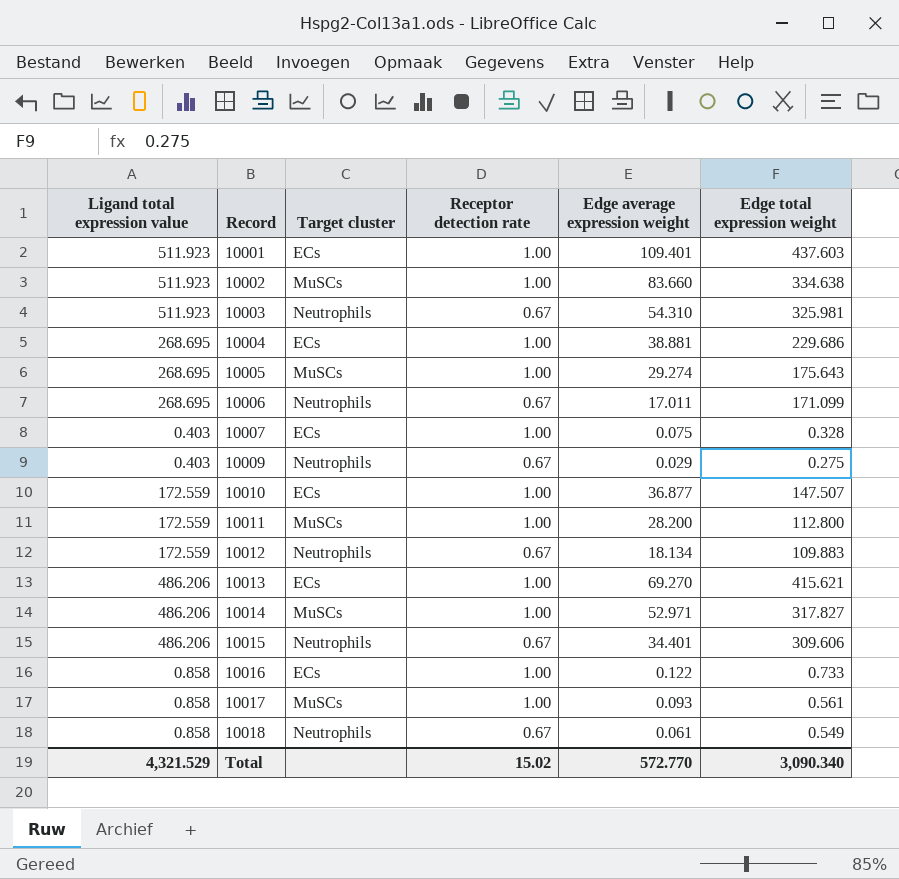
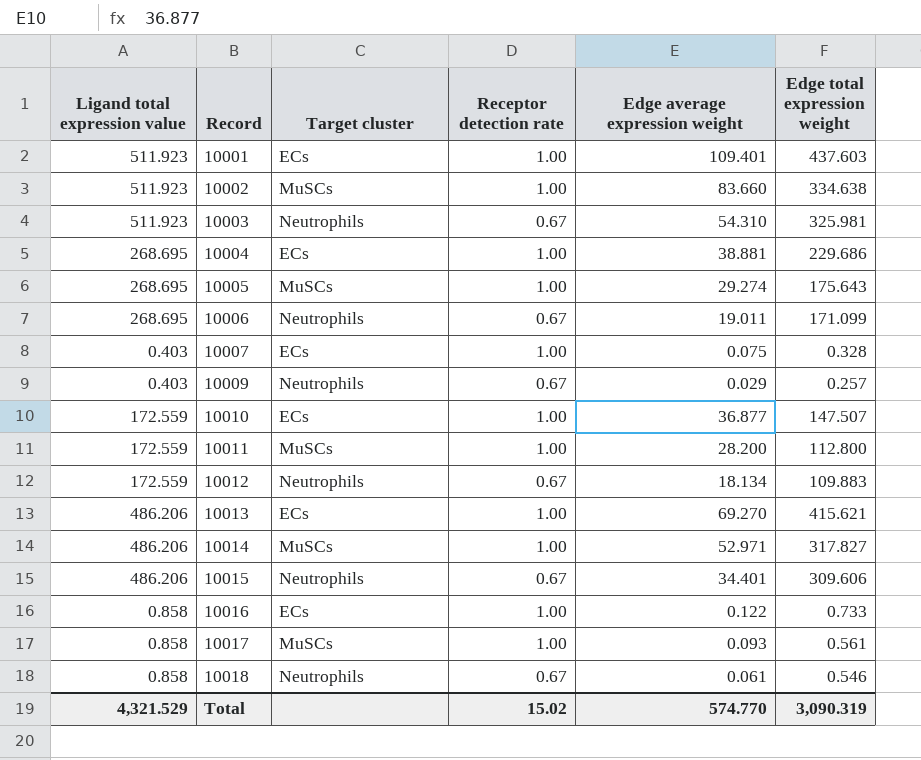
10006 | Edge average expression weight: 17.011 -> 19.011
10009 | Edge total expression weight: 0.275 -> 0.257
10018 | Edge total expression weight: 0.549 -> 0.546
Total | Edge average expression weight: 572.770 -> 574.770
Total | Edge total expression weight: 3,090.340 -> 3,090.319

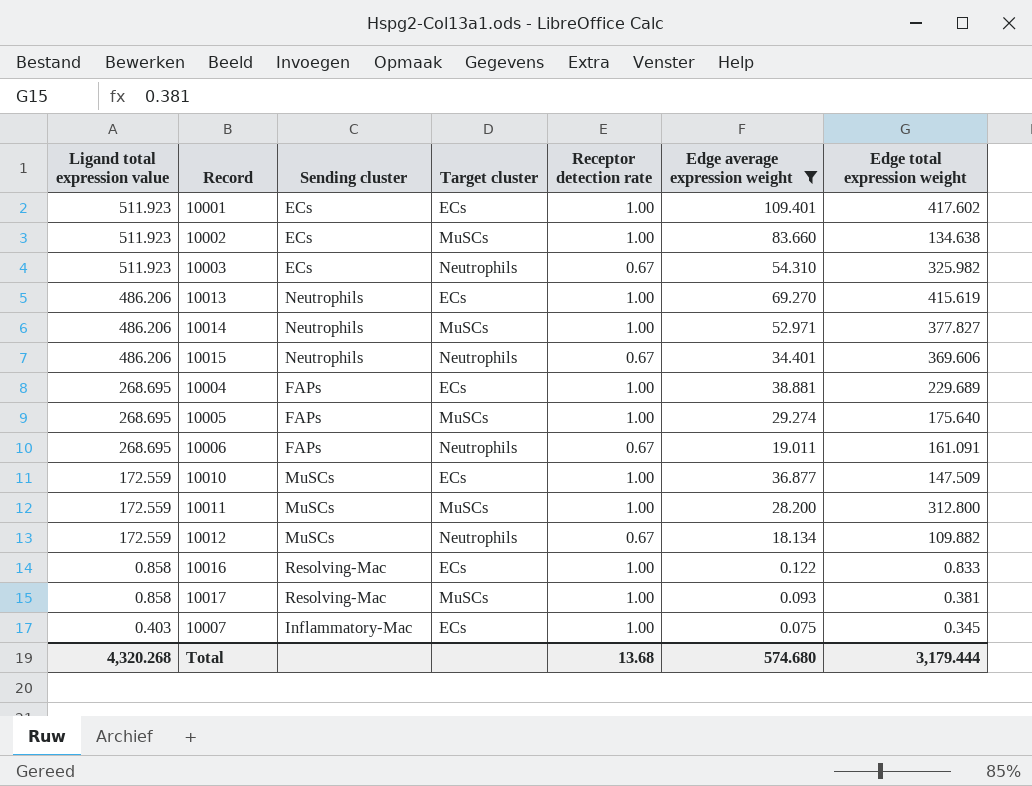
filter: none -> Edge average expression weight >= 0.075
row order: Record ascending -> Ligand total expression value descending
column Sending cluster | position: none -> 3
10001 | Edge total expression weight: 437.603 -> 417.602
10002 | Edge total expression weight: 334.638 -> 134.638
10003 | Edge total expression weight: 325.981 -> 325.982
10013 | Edge total expression weight: 415.621 -> 415.619
10014 | Edge total expression weight: 317.827 -> 377.827
10015 | Edge total expression weight: 309.606 -> 369.606
10004 | Edge total expression weight: 229.686 -> 229.689
10005 | Edge total expression weight: 175.643 -> 175.640
10006 | Edge total expression weight: 171.099 -> 161.091
10010 | Edge total expression weight: 147.507 -> 147.509
10011 | Edge total expression weight: 112.800 -> 312.800
10012 | Edge total expression weight: 109.883 -> 109.882
10016 | Edge total expression weight: 0.733 -> 0.833
10017 | Edge total expression weight: 0.561 -> 0.381
10007 | Edge total expression weight: 0.328 -> 0.345
Total | Ligand total expression value: 4,321.529 -> 4,320.268
Total | Receptor detection rate: 15.02 -> 13.68
Total | Edge average expression weight: 574.770 -> 574.680
Total | Edge total expression weight: 3,090.319 -> 3,179.444

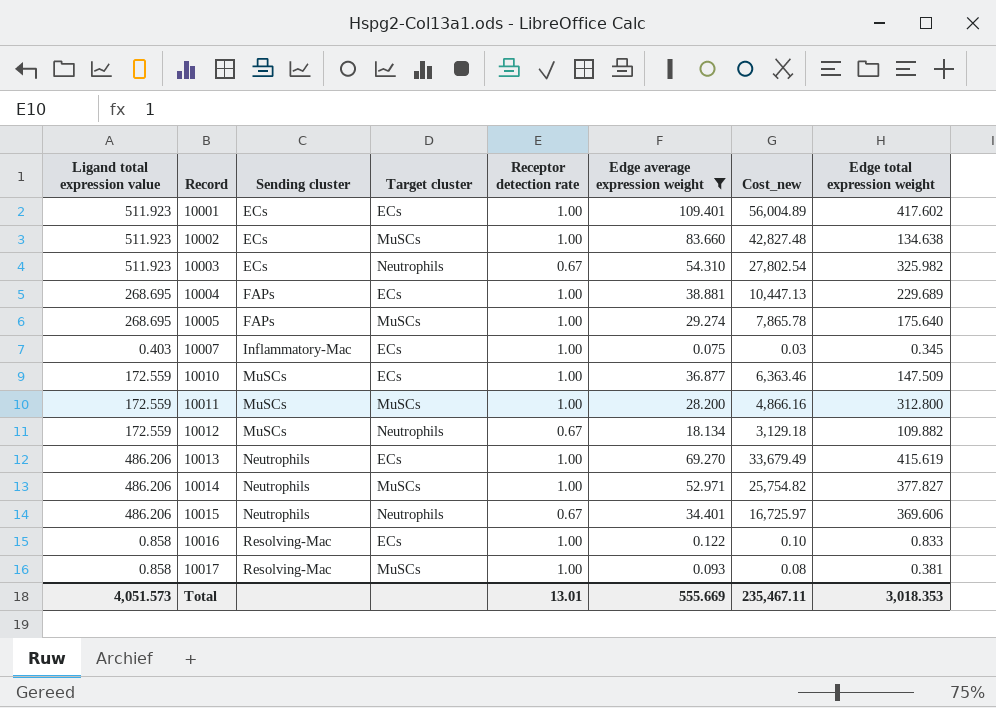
row order: Ligand total expression value descending -> Record ascending
column Cost_new | formula: none -> [Ligand total expression value] * [Edge average expression weight]
row 10006: 268.695 | FAPs | Neutrophils | 0.67 | 19.011 | 161.091 -> none
Total | Ligand total expression value: 4,320.268 -> 4,051.573
Total | Receptor detection rate: 13.68 -> 13.01
Total | Edge average expression weight: 574.680 -> 555.669
Total | Edge total expression weight: 3,179.444 -> 3,018.353

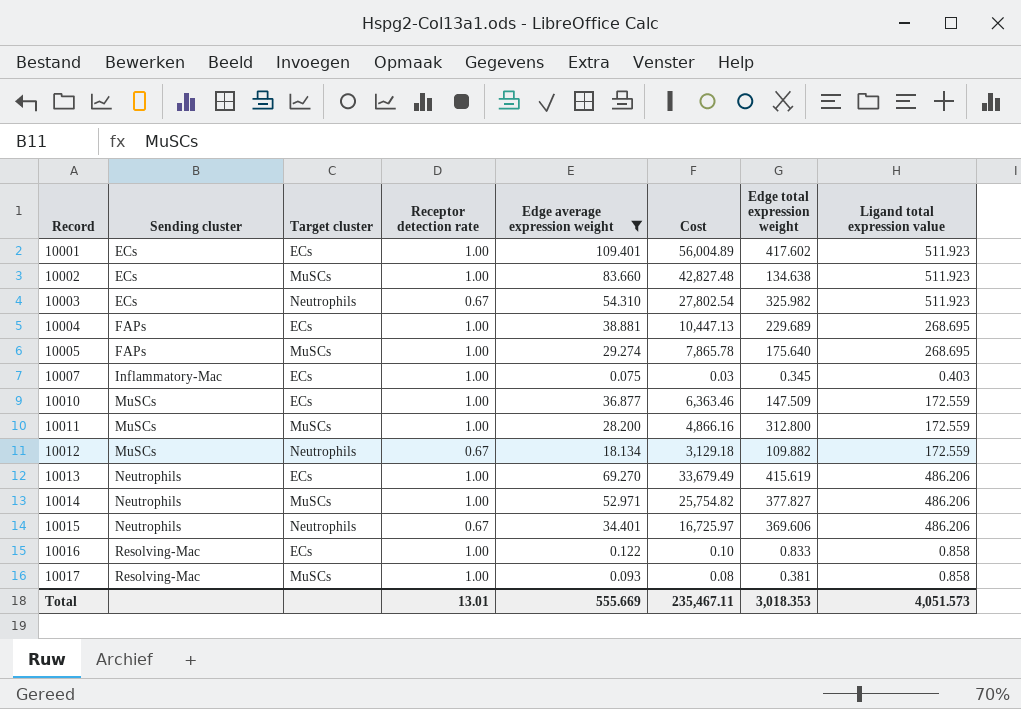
column name: Cost_new -> Cost
column Ligand total expression value | position: 1 -> 8

